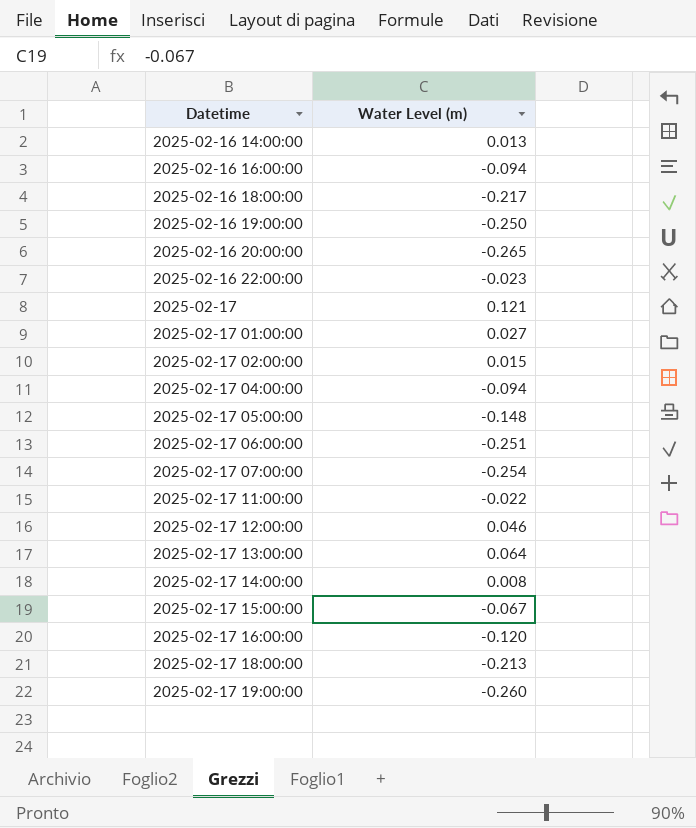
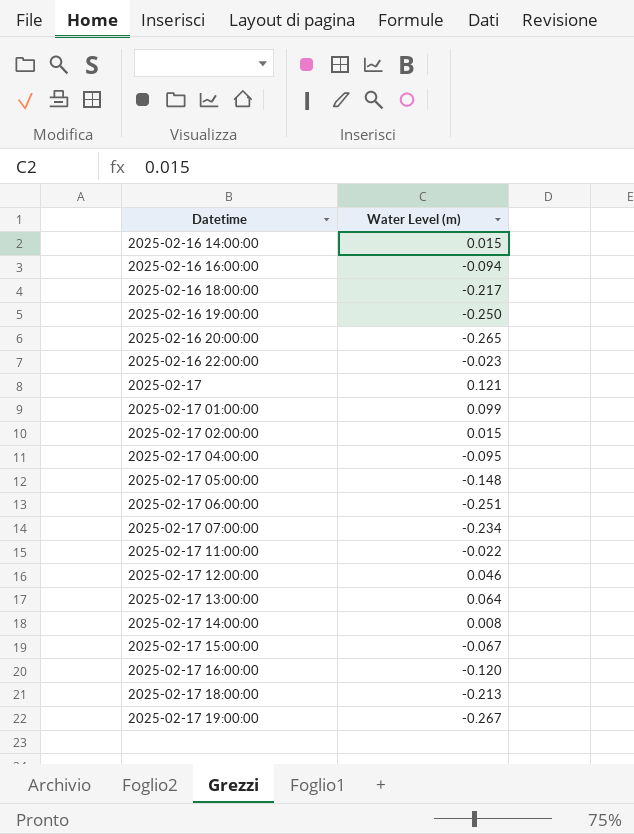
2025-02-16 14:00:00 | Water Level (m): 0.013 -> 0.015
2025-02-17 01:00:00 | Water Level (m): 0.027 -> 0.099
2025-02-17 04:00:00 | Water Level (m): -0.094 -> -0.095
2025-02-17 07:00:00 | Water Level (m): -0.254 -> -0.234
2025-02-17 19:00:00 | Water Level (m): -0.260 -> -0.267

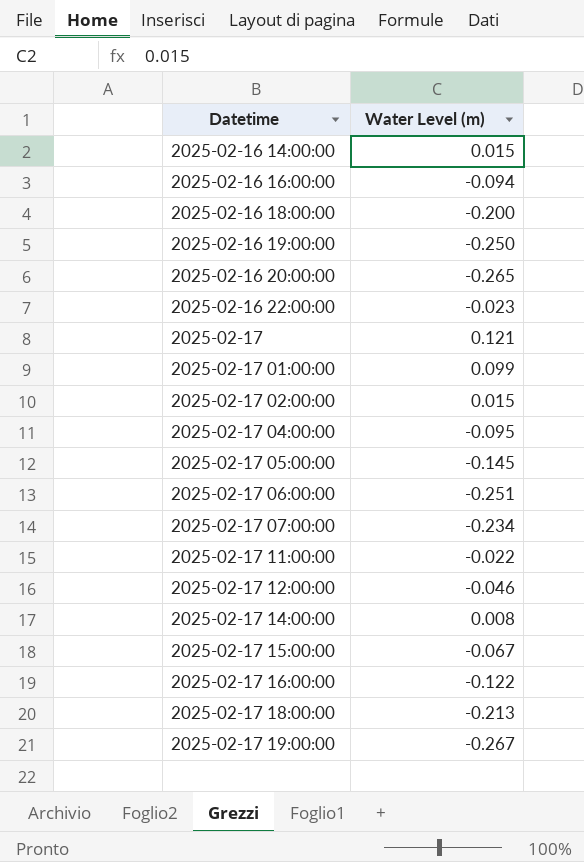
row 2025-02-17 13:00:00: 0.064 -> none
2025-02-16 18:00:00 | Water Level (m): -0.217 -> -0.200
2025-02-17 05:00:00 | Water Level (m): -0.148 -> -0.145
2025-02-17 12:00:00 | Water Level (m): 0.046 -> -0.046
2025-02-17 16:00:00 | Water Level (m): -0.120 -> -0.122

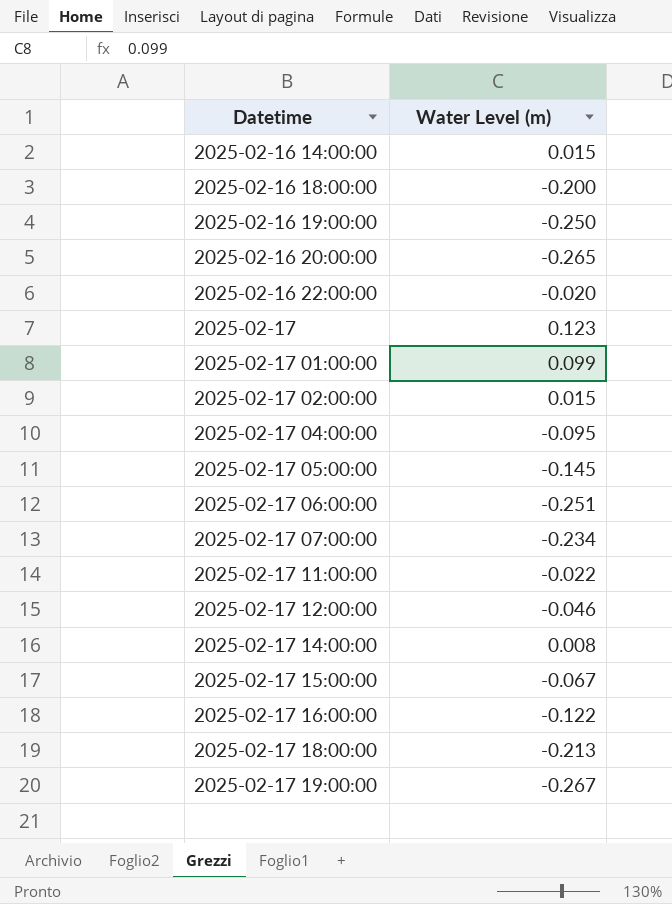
row 2025-02-16 16:00:00: -0.094 -> none
2025-02-16 22:00:00 | Water Level (m): -0.023 -> -0.020
2025-02-17 | Water Level (m): 0.121 -> 0.123

